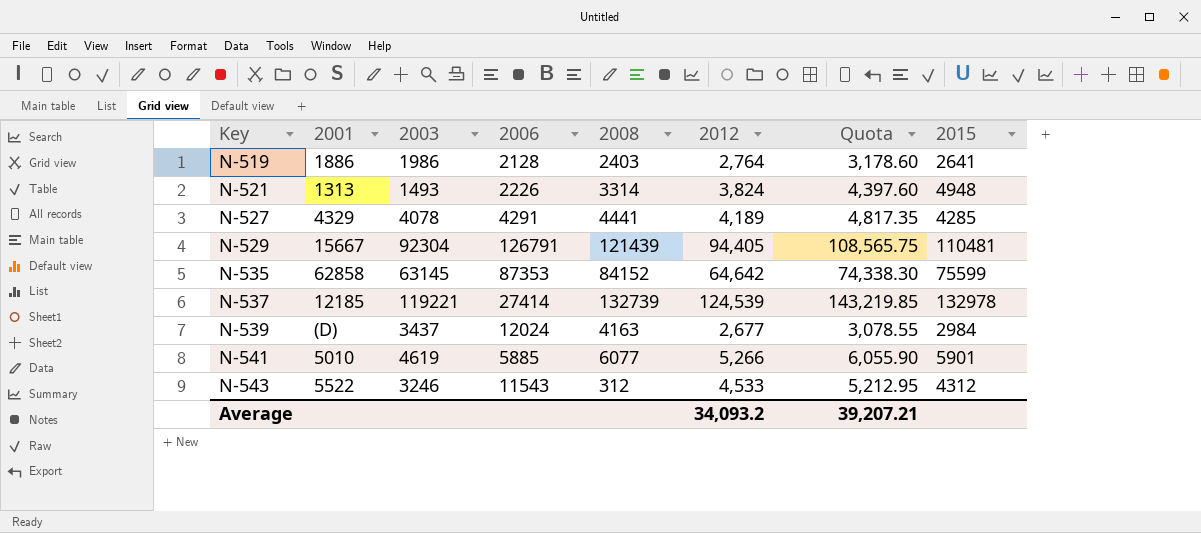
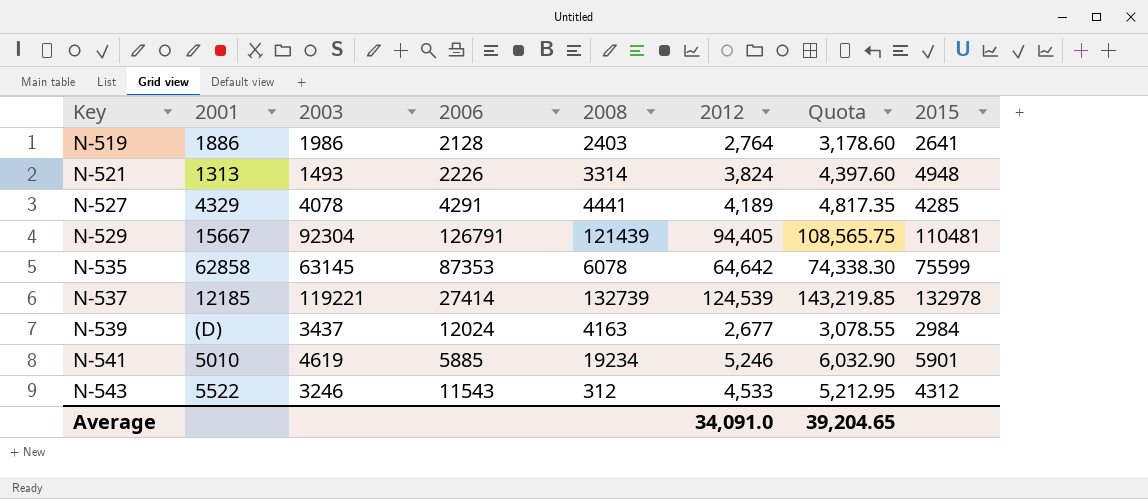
N-535 | 2008: 84152 -> 6078
N-541 | 2008: 6077 -> 19234
N-541 | 2012: 5,266 -> 5,246
N-541 | Quota: 6,055.90 -> 6,032.90
Average | 2012: 34,093.2 -> 34,091.0
Average | Quota: 39,207.21 -> 39,204.65

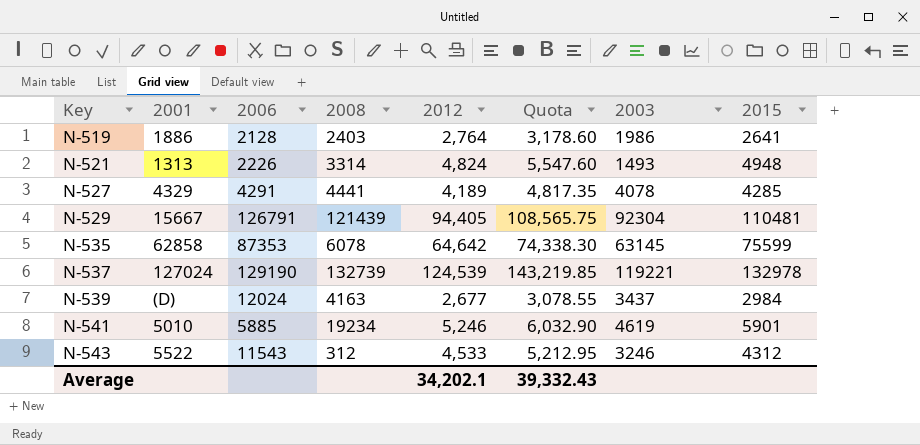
column 2003 | position: 3 -> 7
N-521 | 2012: 3,824 -> 4,824
N-521 | Quota: 4,397.60 -> 5,547.60
N-537 | 2001: 12185 -> 127024
N-537 | 2006: 27414 -> 129190
Average | 2012: 34,091.0 -> 34,202.1
Average | Quota: 39,204.65 -> 39,332.43

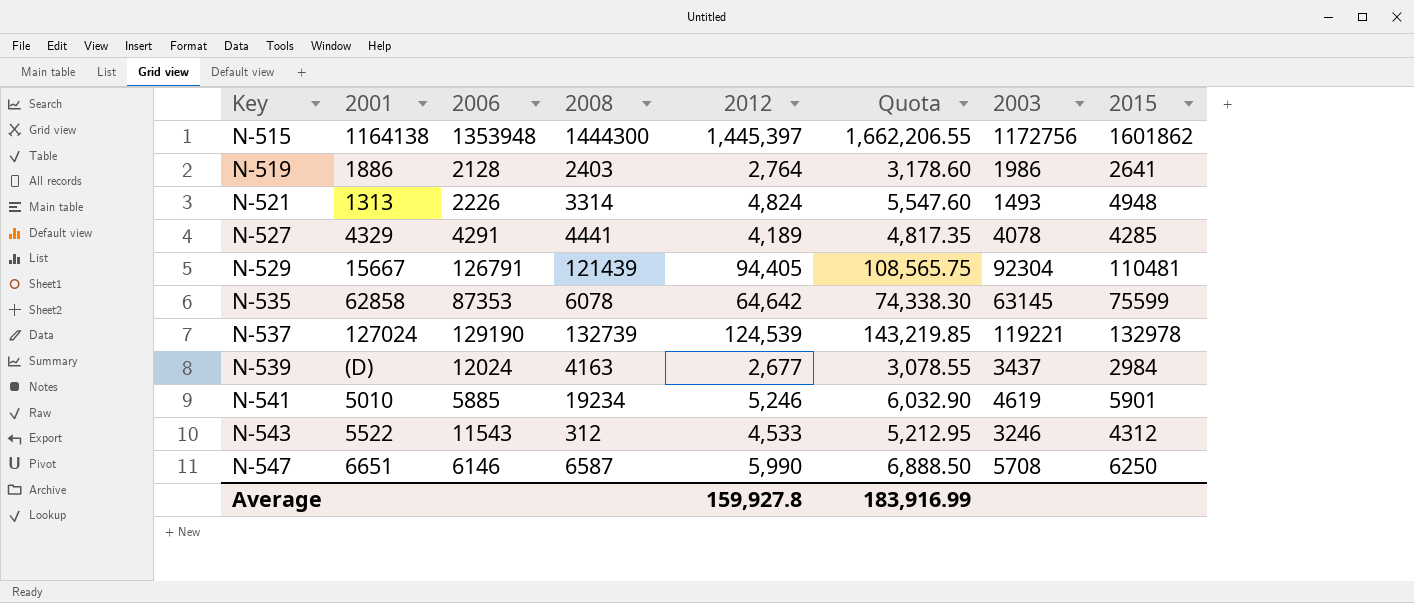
row N-515: none -> 1164138 | 1353948 | 1444300 | 1,445,397 | 1,662,206.55 | 1172756 | 1601862
row N-547: none -> 6651 | 6146 | 6587 | 5,990 | 6,888.50 | 5708 | 6250
Average | 2012: 34,202.1 -> 159,927.8
Average | Quota: 39,332.43 -> 183,916.99

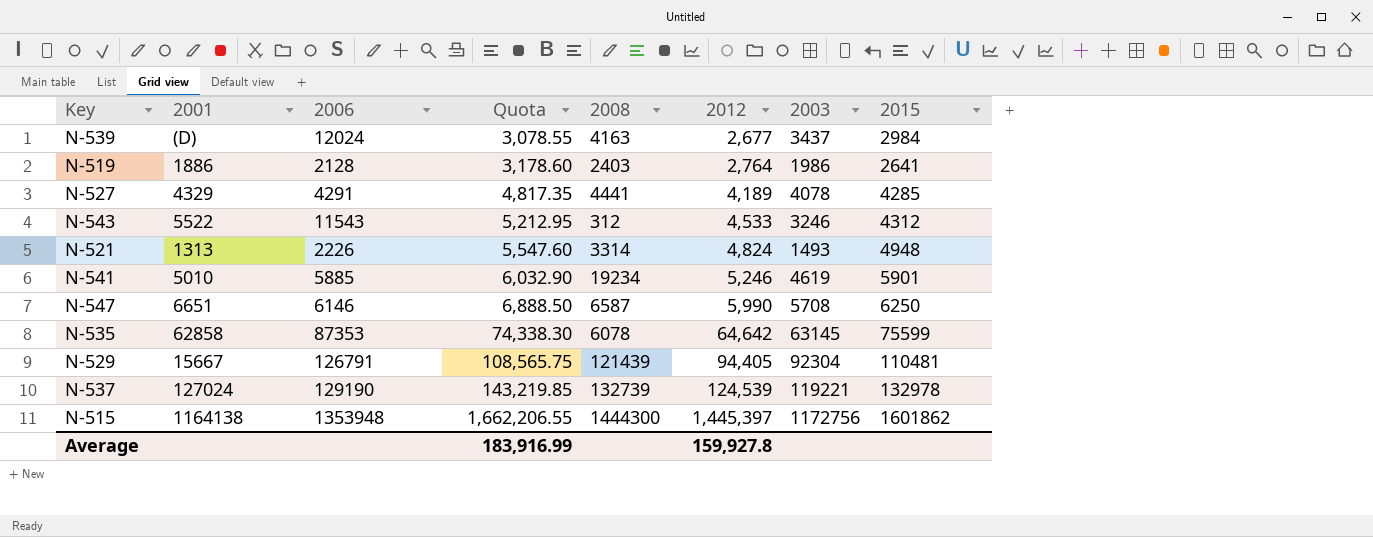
row order: Key ascending -> Quota ascending
column Quota | position: 6 -> 4

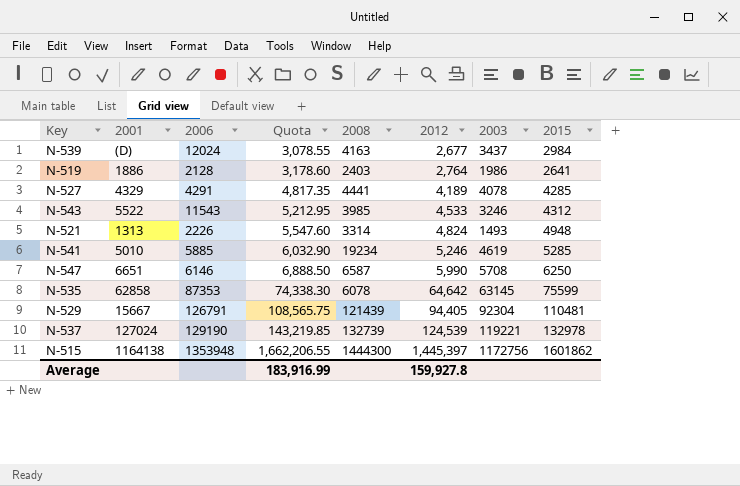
N-543 | 2008: 312 -> 3985
N-541 | 2015: 5901 -> 5285

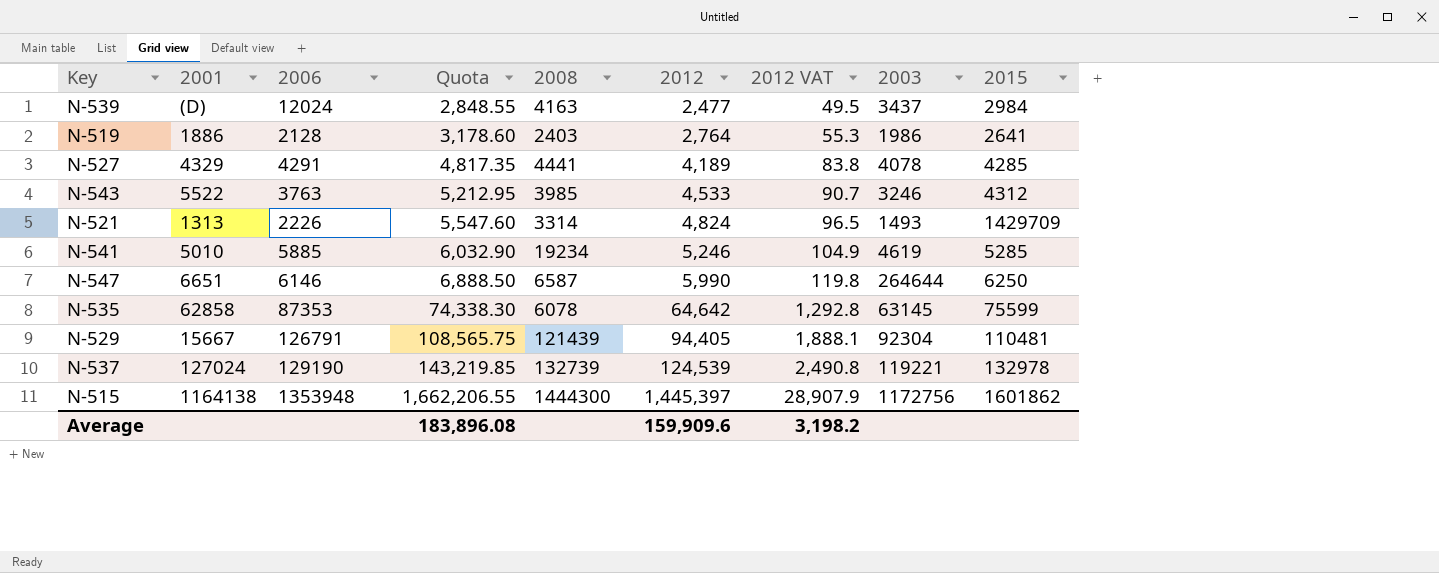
column 2012 VAT | formula: none -> [2012] * 0.02
N-539 | Quota: 3,078.55 -> 2,848.55
N-539 | 2012: 2,677 -> 2,477
N-543 | 2006: 11543 -> 3763
N-521 | 2015: 4948 -> 1429709
N-547 | 2003: 5708 -> 264644
Average | Quota: 183,916.99 -> 183,896.08
Average | 2012: 159,927.8 -> 159,909.6

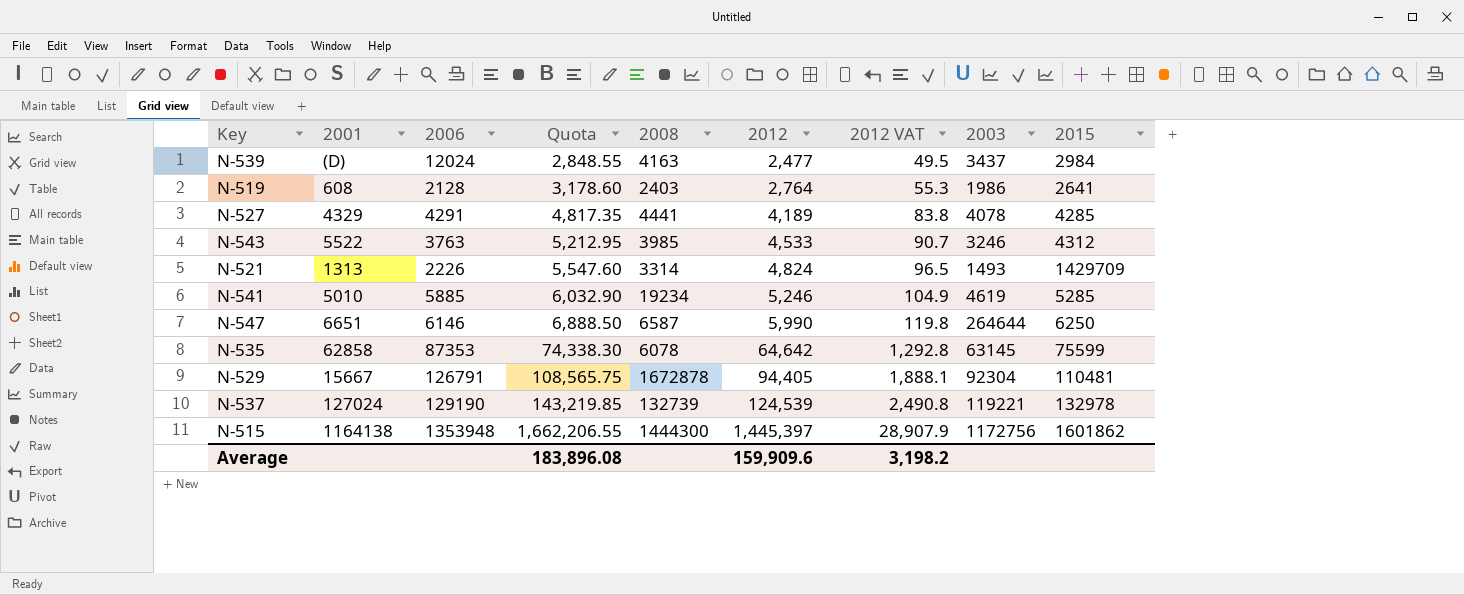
N-519 | 2001: 1886 -> 608
N-529 | 2008: 121439 -> 1672878

